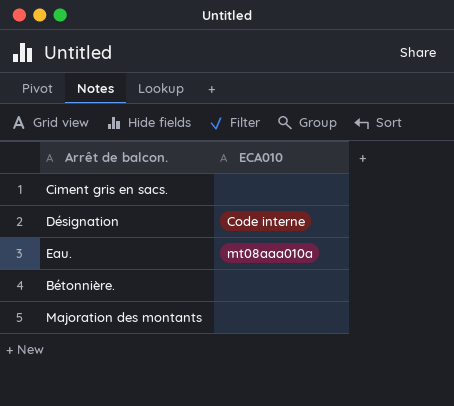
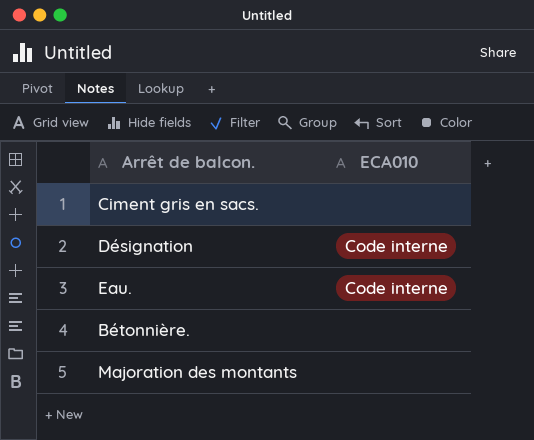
Eau. | ECA010: mt08aaa010a -> Code interne

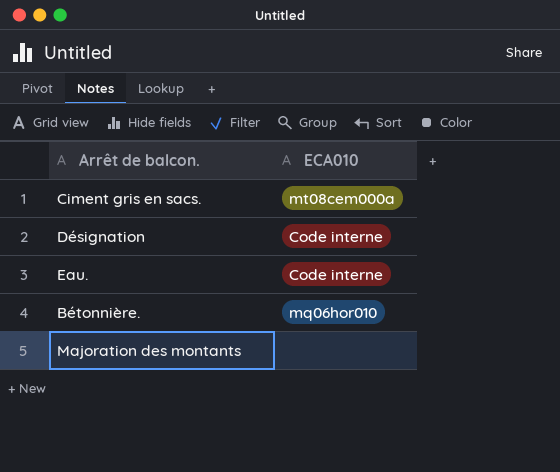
Ciment gris en sacs. | ECA010: none -> mt08cem000a
Bétonnière. | ECA010: none -> mq06hor010

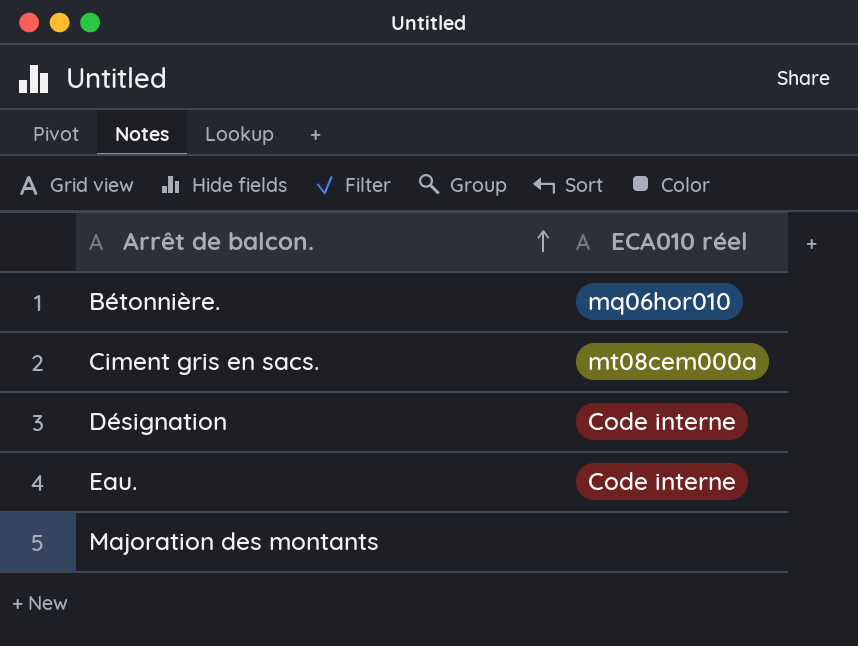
row order: none -> Arrêt de balcon. ascending
column name: ECA010 -> ECA010 réel

